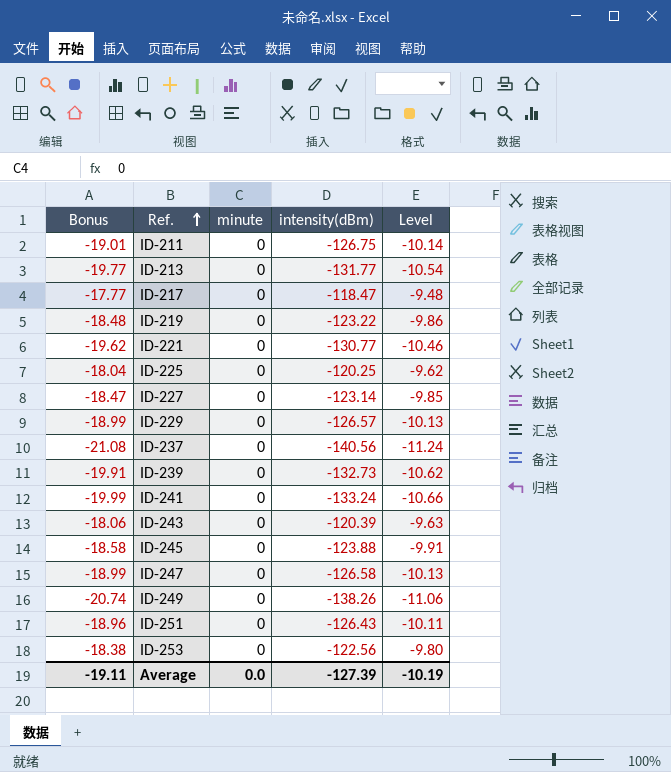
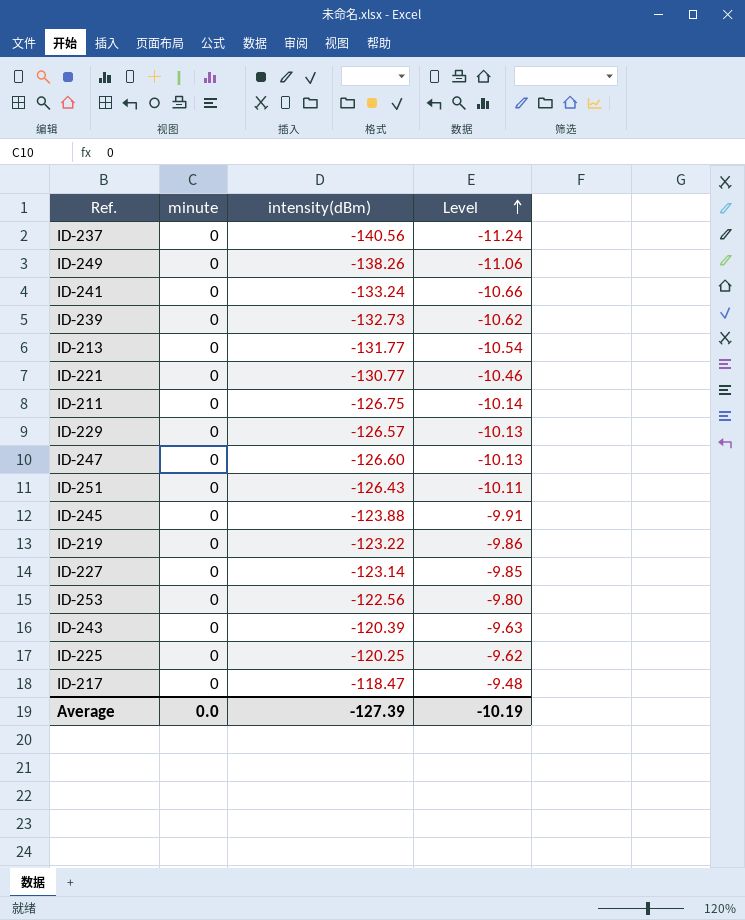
row order: Ref. ascending -> Level ascending
column Bonus | formula: [intensity(dBm)] * 0.15 -> none
ID-247 | intensity(dBm): -126.58 -> -126.60

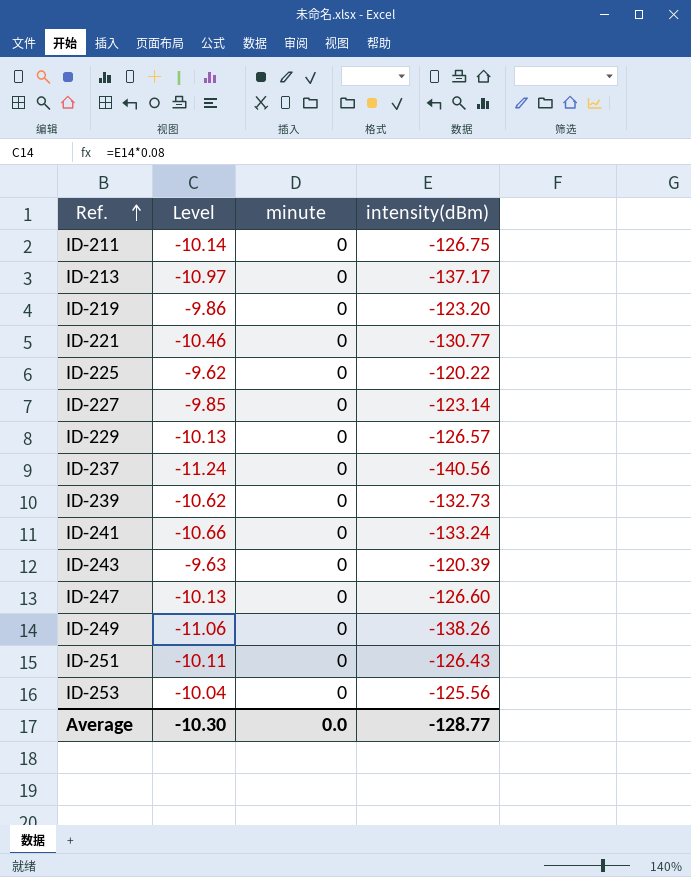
row order: Level ascending -> Ref. ascending
column Level | position: 4 -> 2
row ID-245: 0 | -123.88 | -9.91 -> none
row ID-217: 0 | -118.47 | -9.48 -> none
ID-213 | Level: -10.54 -> -10.97
ID-213 | intensity(dBm): -131.77 -> -137.17
ID-219 | intensity(dBm): -123.22 -> -123.20
ID-225 | intensity(dBm): -120.25 -> -120.22
ID-253 | Level: -9.80 -> -10.04
ID-253 | intensity(dBm): -122.56 -> -125.56
Average | Level: -10.19 -> -10.30
Average | intensity(dBm): -127.39 -> -128.77

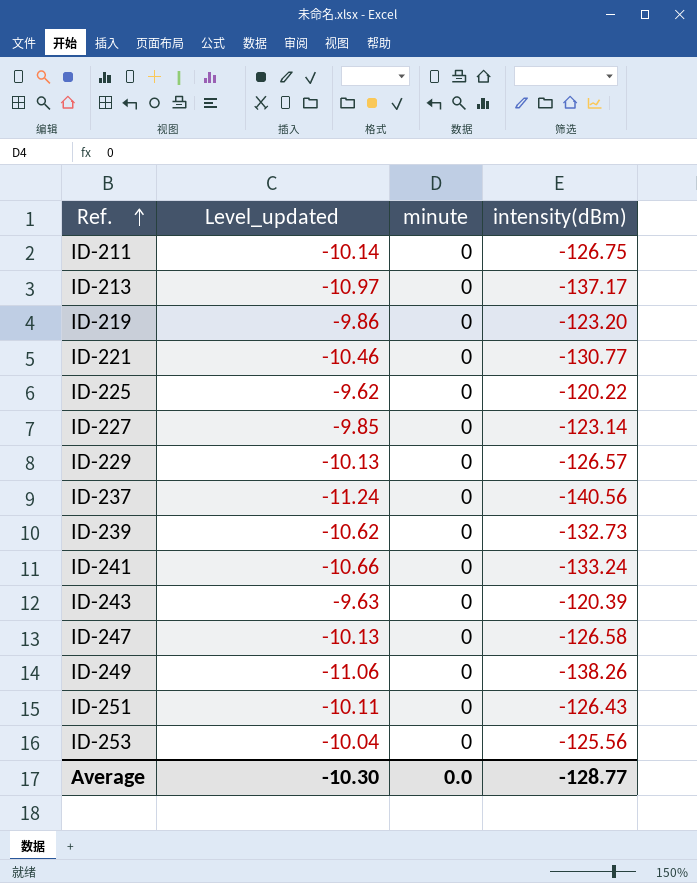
column name: Level -> Level_updated
ID-247 | intensity(dBm): -126.60 -> -126.58

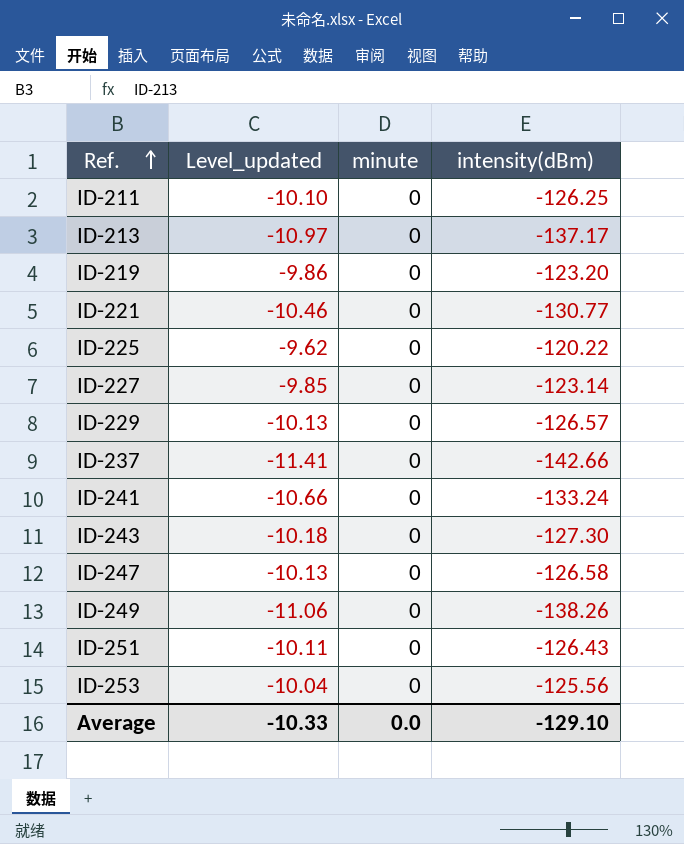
row ID-239: -10.62 | 0 | -132.73 -> none
ID-211 | Level_updated: -10.14 -> -10.10
ID-211 | intensity(dBm): -126.75 -> -126.25
ID-237 | Level_updated: -11.24 -> -11.41
ID-237 | intensity(dBm): -140.56 -> -142.66
ID-243 | Level_updated: -9.63 -> -10.18
ID-243 | intensity(dBm): -120.39 -> -127.30
Average | Level_updated: -10.30 -> -10.33
Average | intensity(dBm): -128.77 -> -129.10

